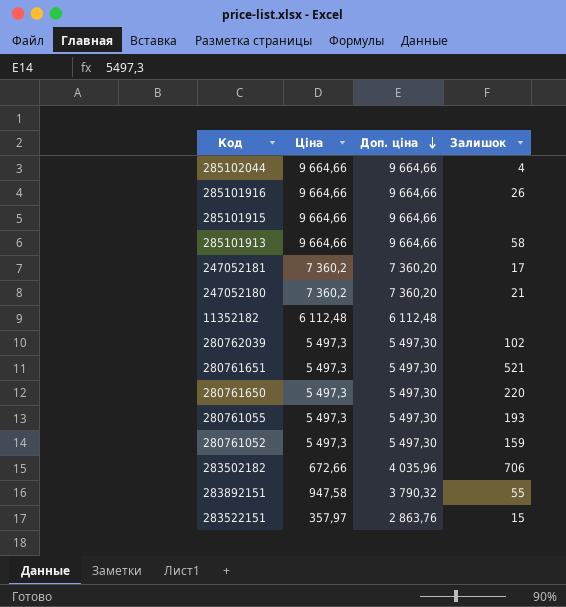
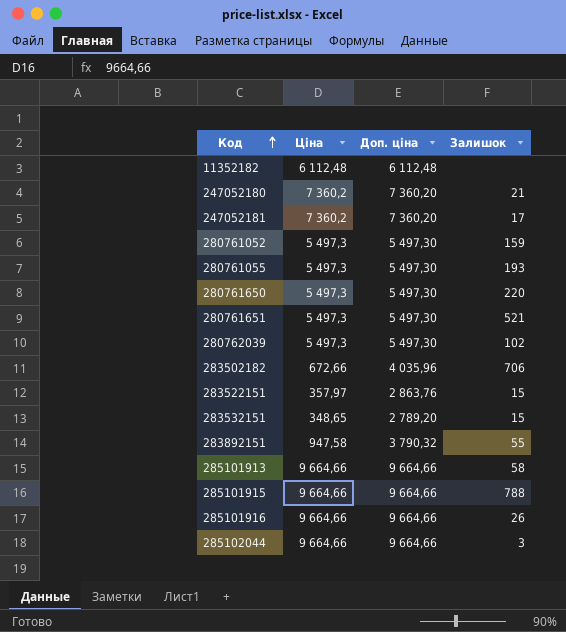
row order: Доп. ціна descending -> Код ascending
row 283532151: none -> 348,65 | 2 789,20 | 15
285101915 | Залишок: none -> 788
285102044 | Залишок: 4 -> 3

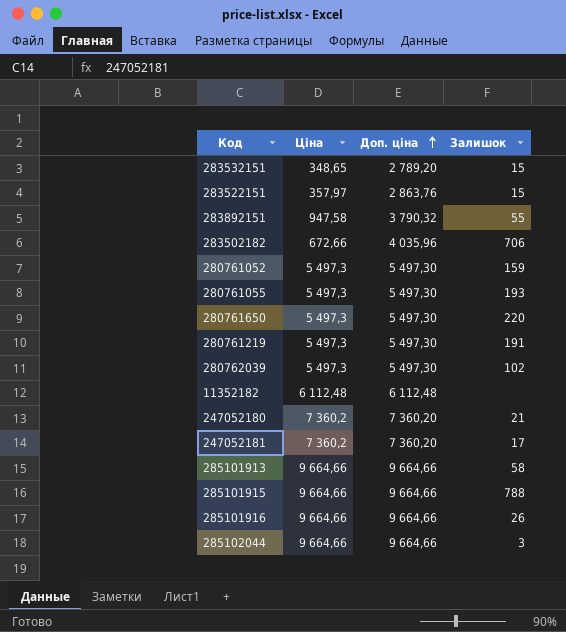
row order: Код ascending -> Доп. ціна ascending
row 280761651: 5 497,3 | 5 497,30 | 521 -> none
row 280761219: none -> 5 497,3 | 5 497,30 | 191

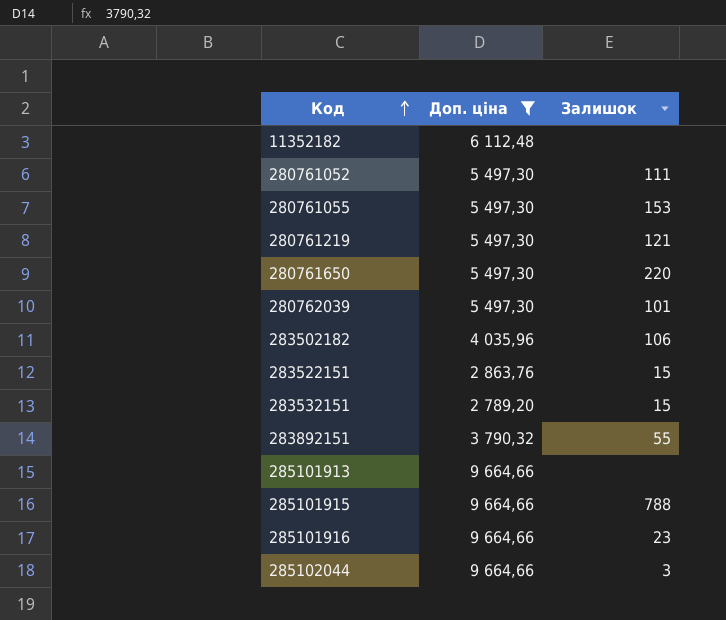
filter: none -> Доп. ціна != 7 360,20
row order: Доп. ціна ascending -> Код ascending
column Ціна | position: 2 -> none
280761052 | Залишок: 159 -> 111
280761055 | Залишок: 193 -> 153
280761219 | Залишок: 191 -> 121
280762039 | Залишок: 102 -> 101
283502182 | Залишок: 706 -> 106
285101913 | Залишок: 58 -> none
285101916 | Залишок: 26 -> 23

